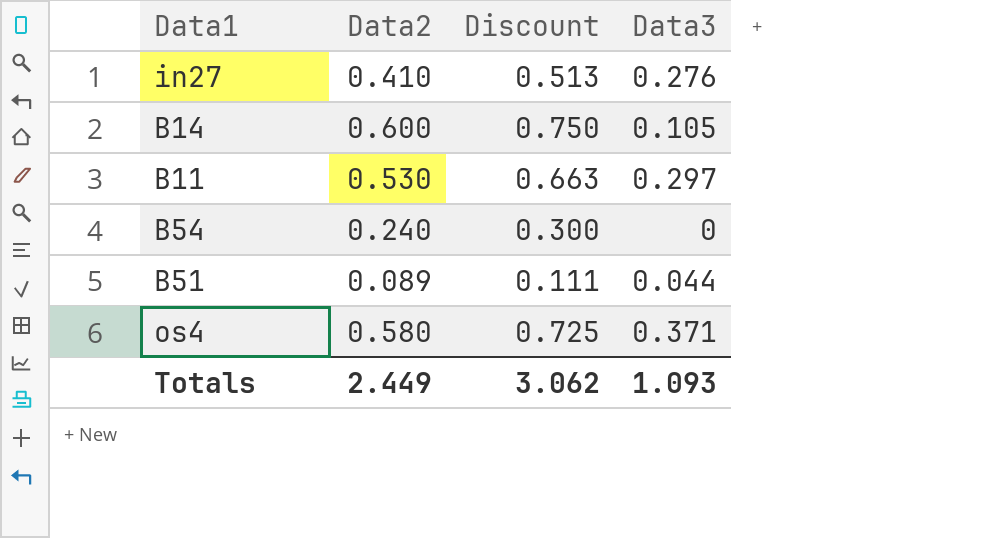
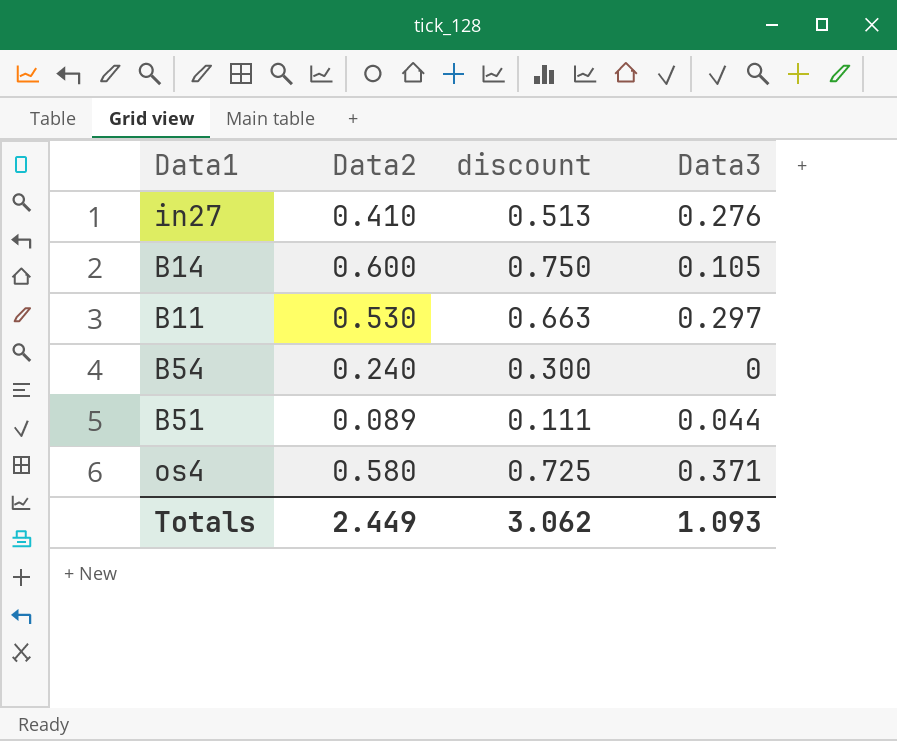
column name: Discount -> discount

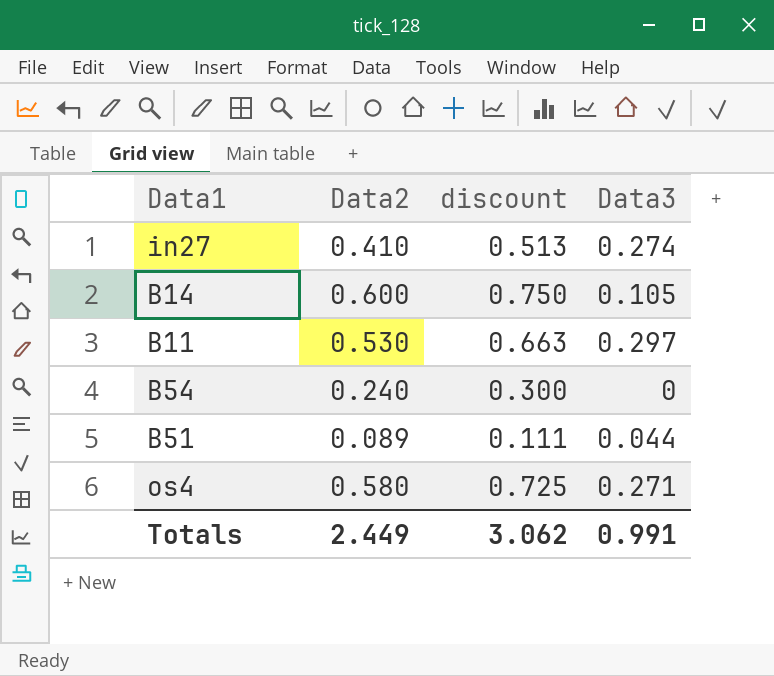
in27 | Data3: 0.276 -> 0.274
os4 | Data3: 0.371 -> 0.271
Totals | Data3: 1.093 -> 0.991

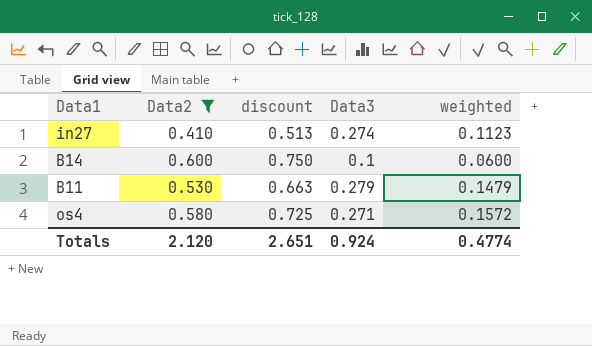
filter: none -> Data2 >= 0.410
column weighted | formula: none -> [Data2] * [Data3]
B14 | Data3: 0.105 -> 0.1
B11 | Data3: 0.297 -> 0.279
Totals | Data2: 2.449 -> 2.120
Totals | discount: 3.062 -> 2.651
Totals | Data3: 0.991 -> 0.924

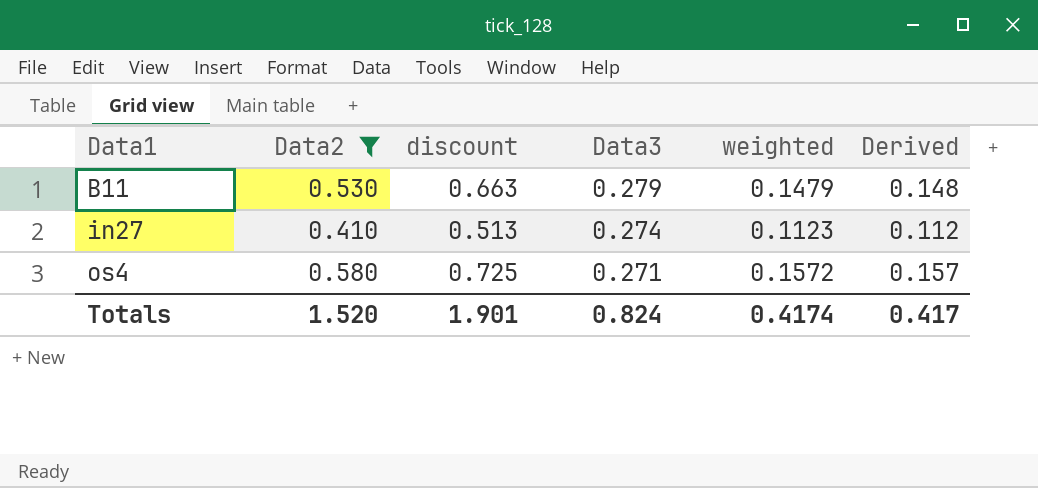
row order: none -> Data1 ascending
column Derived | formula: none -> [Data2] * [Data3]
row B14: 0.600 | 0.750 | 0.1 | 0.0600 -> none
Totals | Data2: 2.120 -> 1.520
Totals | discount: 2.651 -> 1.901
Totals | Data3: 0.924 -> 0.824
Totals | weighted: 0.4774 -> 0.4174

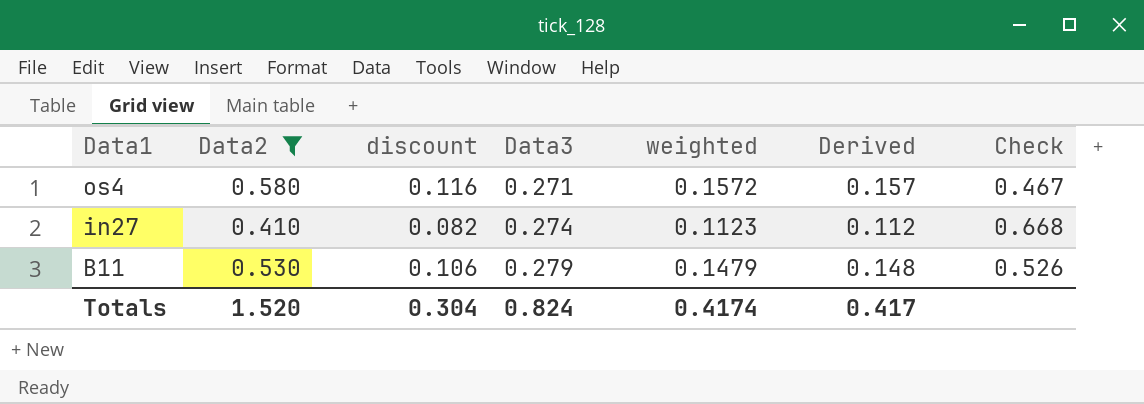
row order: Data1 ascending -> Data1 descending
column discount | formula: [Data2] * 1.25 -> [Data2] * 0.2
column Check | formula: none -> [Data3] / [Data2]
Totals | discount: 1.901 -> 0.304

